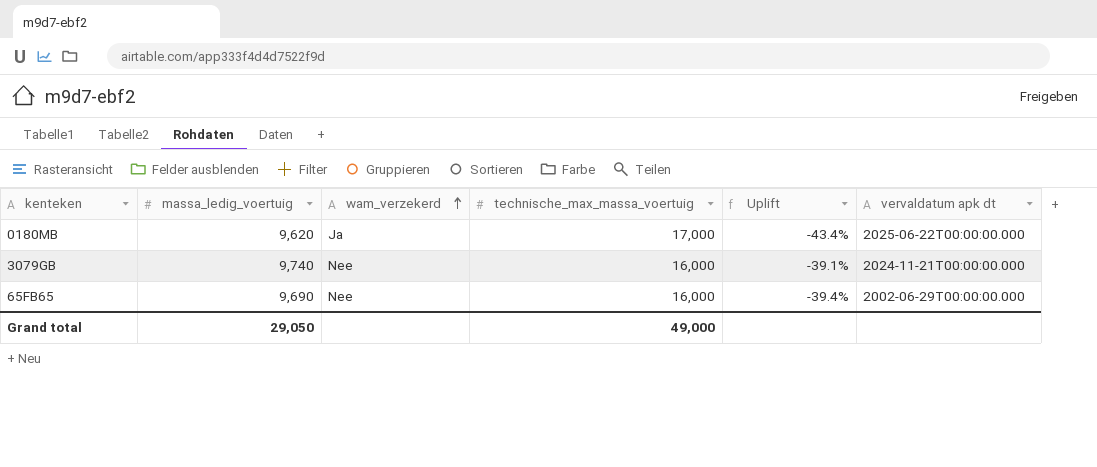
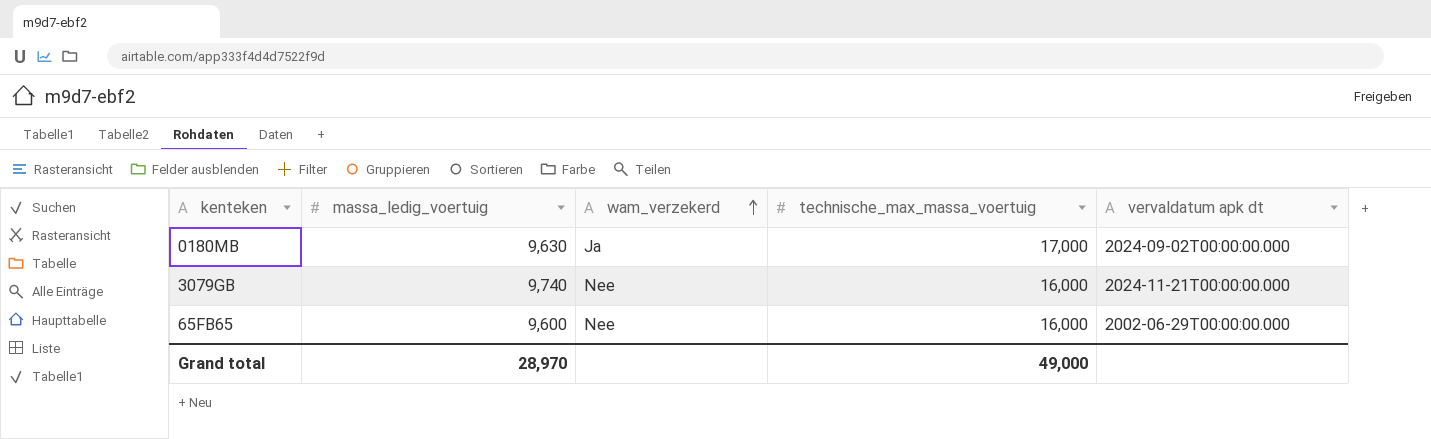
column Uplift | formula: ([massa_ledig_voertuig] - [technische_max_massa_voertuig]) / [technische_max_massa_voertuig] -> none
0180MB | massa_ledig_voertuig: 9,620 -> 9,630
0180MB | vervaldatum apk dt: 2025-06-22T00:00:00.000 -> 2024-09-02T00:00:00.000
65FB65 | massa_ledig_voertuig: 9,690 -> 9,600
Grand total | massa_ledig_voertuig: 29,050 -> 28,970

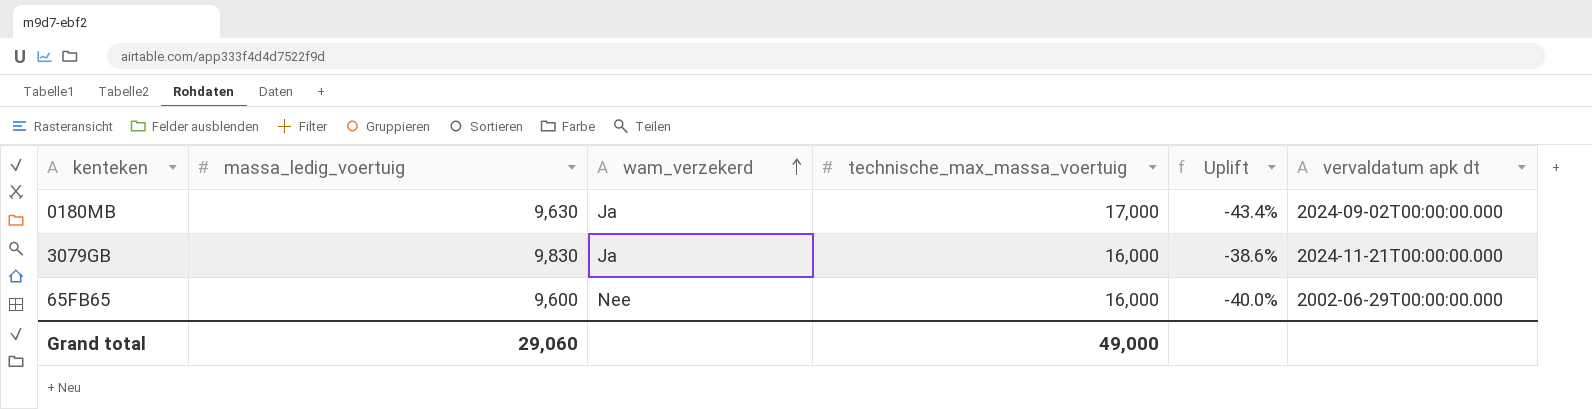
column Uplift | formula: none -> ([massa_ledig_voertuig] - [technische_max_massa_voertuig]) / [technische_max_massa_voertuig]
3079GB | massa_ledig_voertuig: 9,740 -> 9,830
3079GB | wam_verzekerd: Nee -> Ja
Grand total | massa_ledig_voertuig: 28,970 -> 29,060

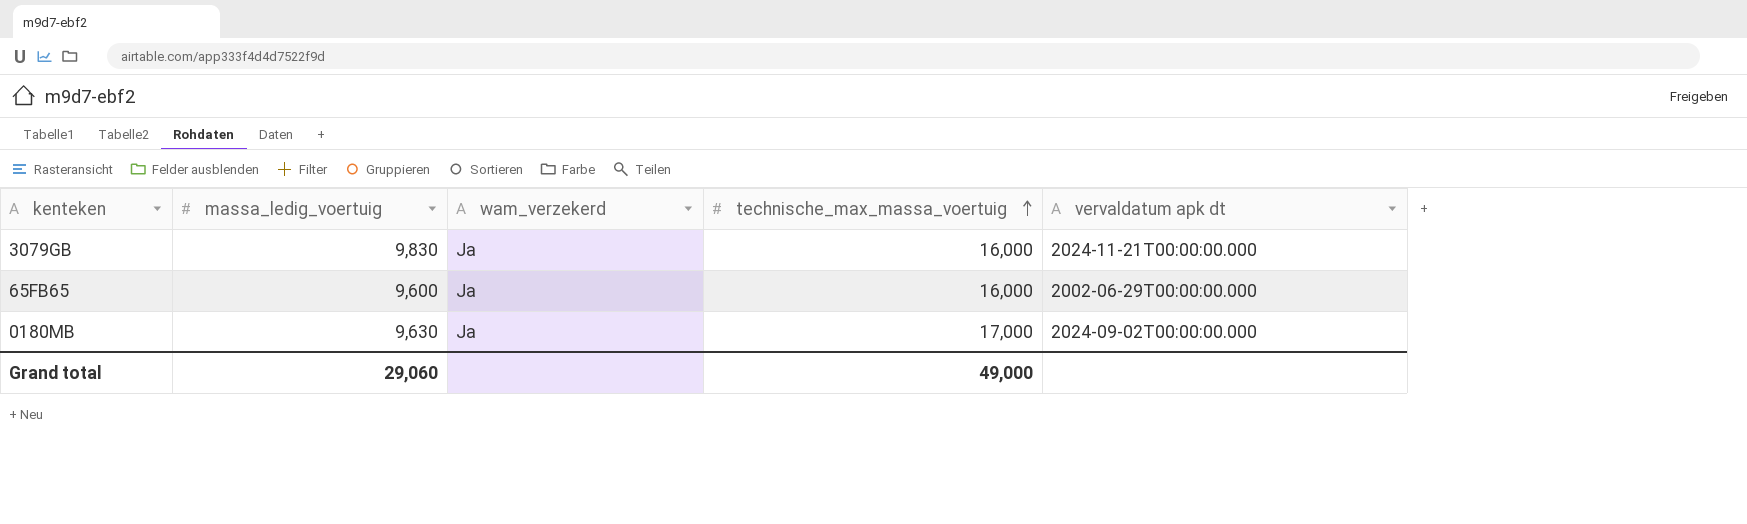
row order: wam_verzekerd ascending -> technische_max_massa_voertuig ascending
column Uplift | formula: ([massa_ledig_voertuig] - [technische_max_massa_voertuig]) / [technische_max_massa_voertuig] -> none
65FB65 | wam_verzekerd: Nee -> Ja

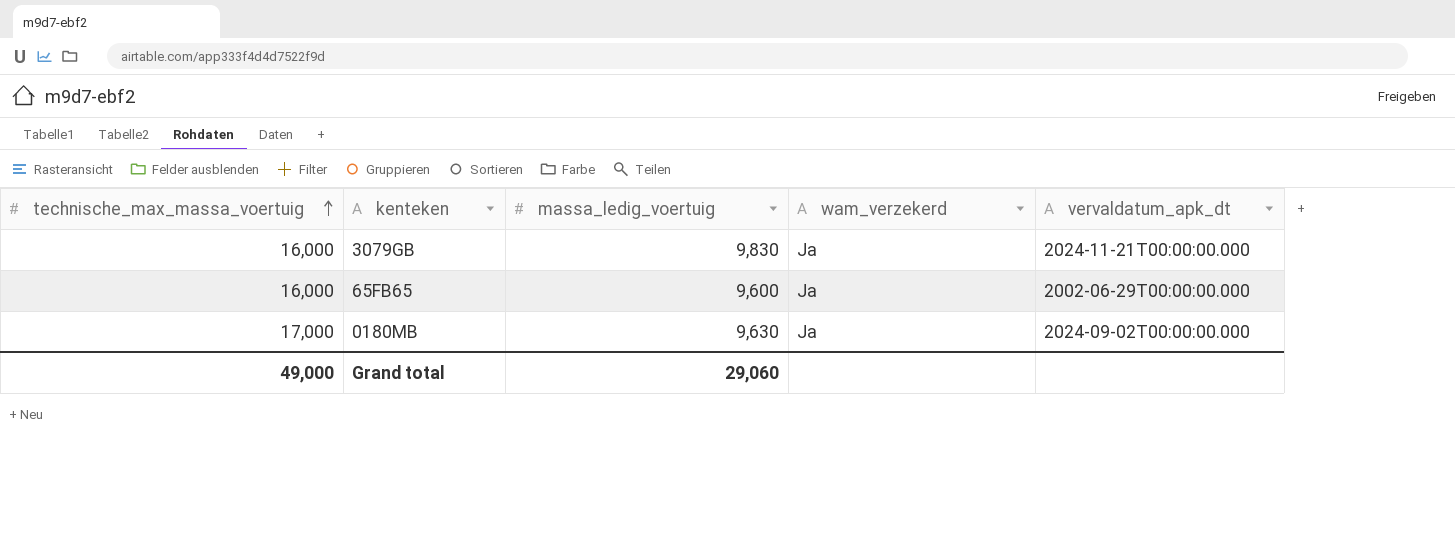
column technische_max_massa_voertuig | position: 4 -> 1
column name: vervaldatum apk dt -> vervaldatum_apk_dt

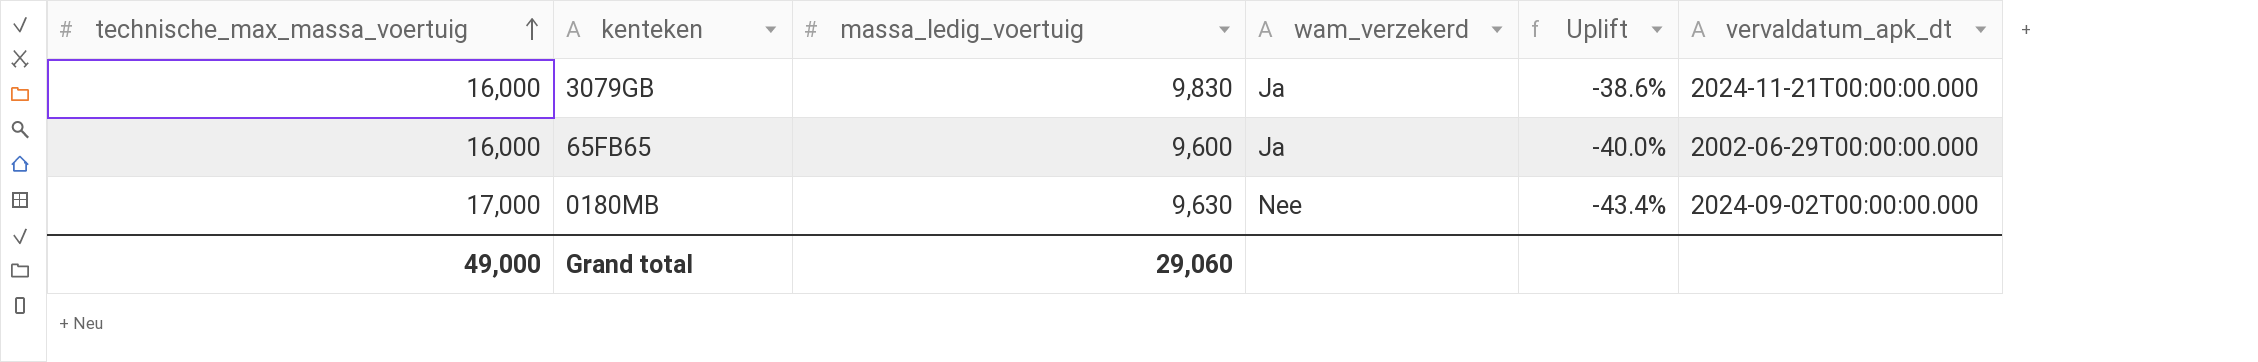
column Uplift | formula: none -> ([massa_ledig_voertuig] - [technische_max_massa_voertuig]) / [technische_max_massa_voertuig]
0180MB | wam_verzekerd: Ja -> Nee

